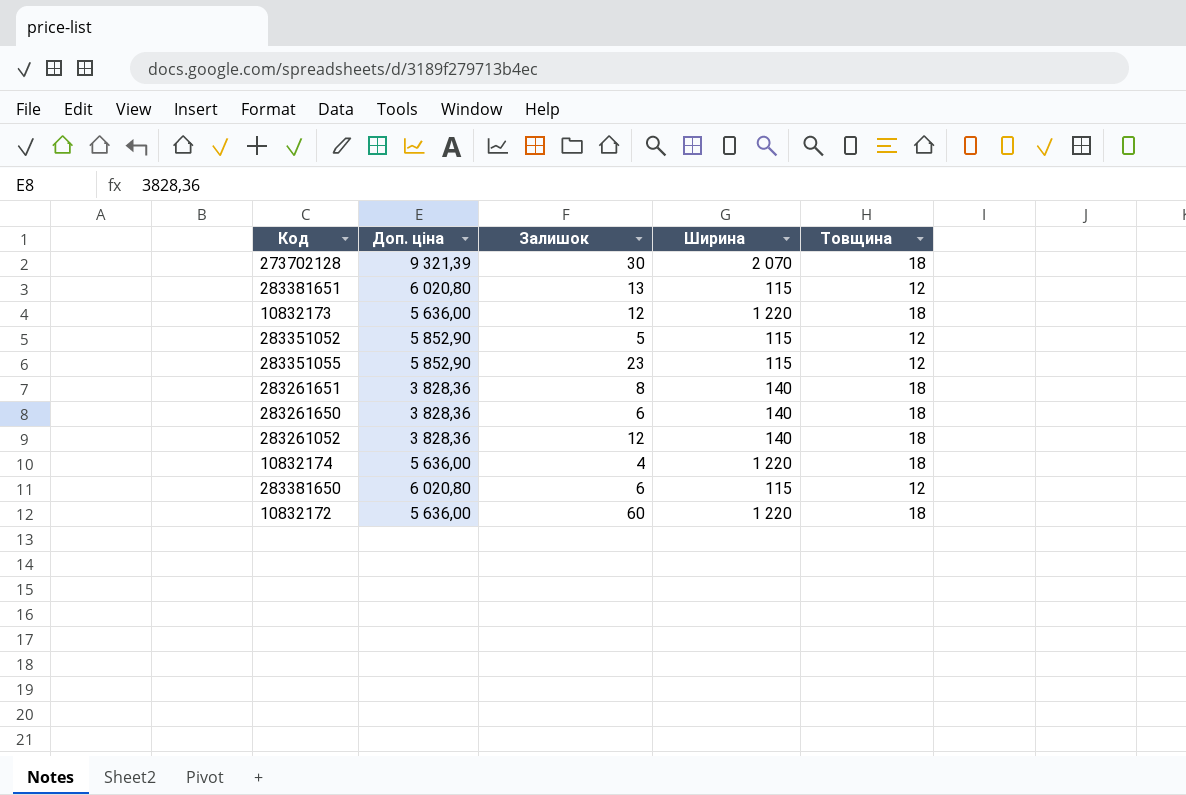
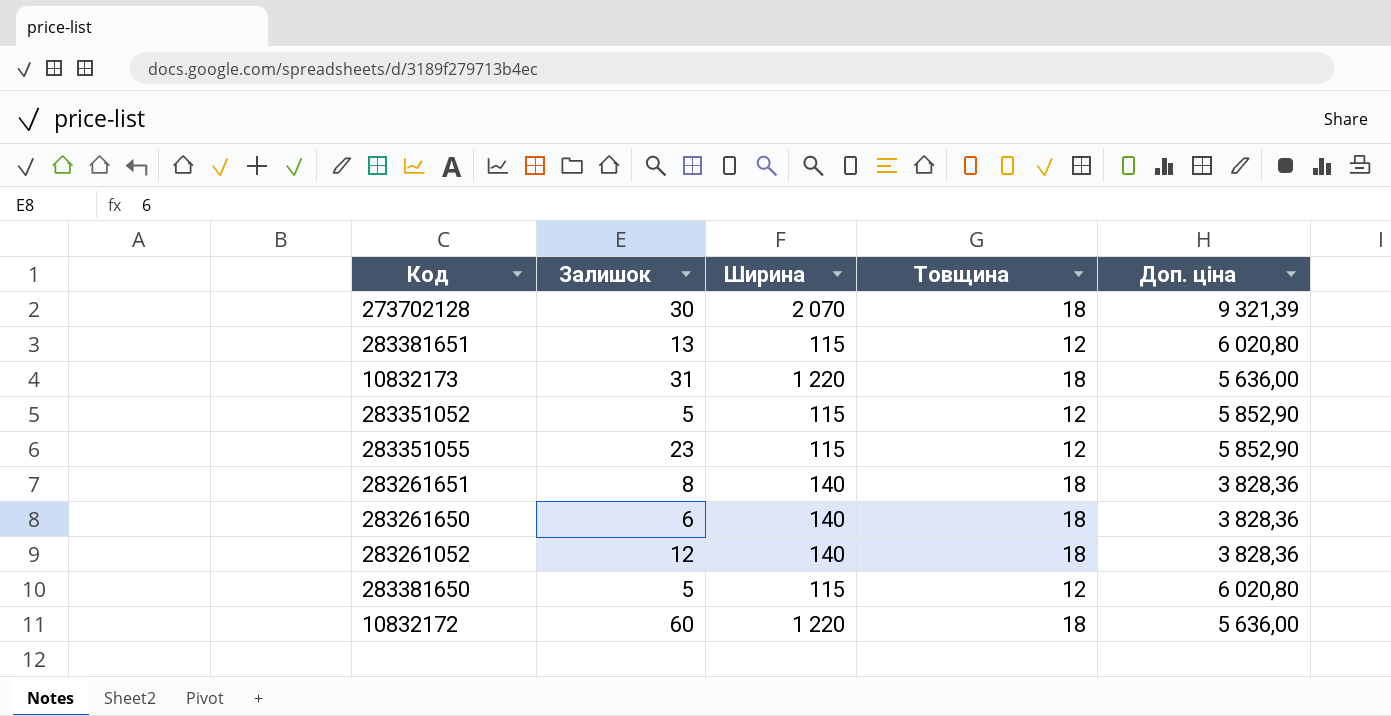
column Доп. ціна | position: 2 -> 5
row 10832174: 5 636,00 | 4 | 1 220 | 18 -> none
10832173 | Залишок: 12 -> 31
283381650 | Залишок: 6 -> 5

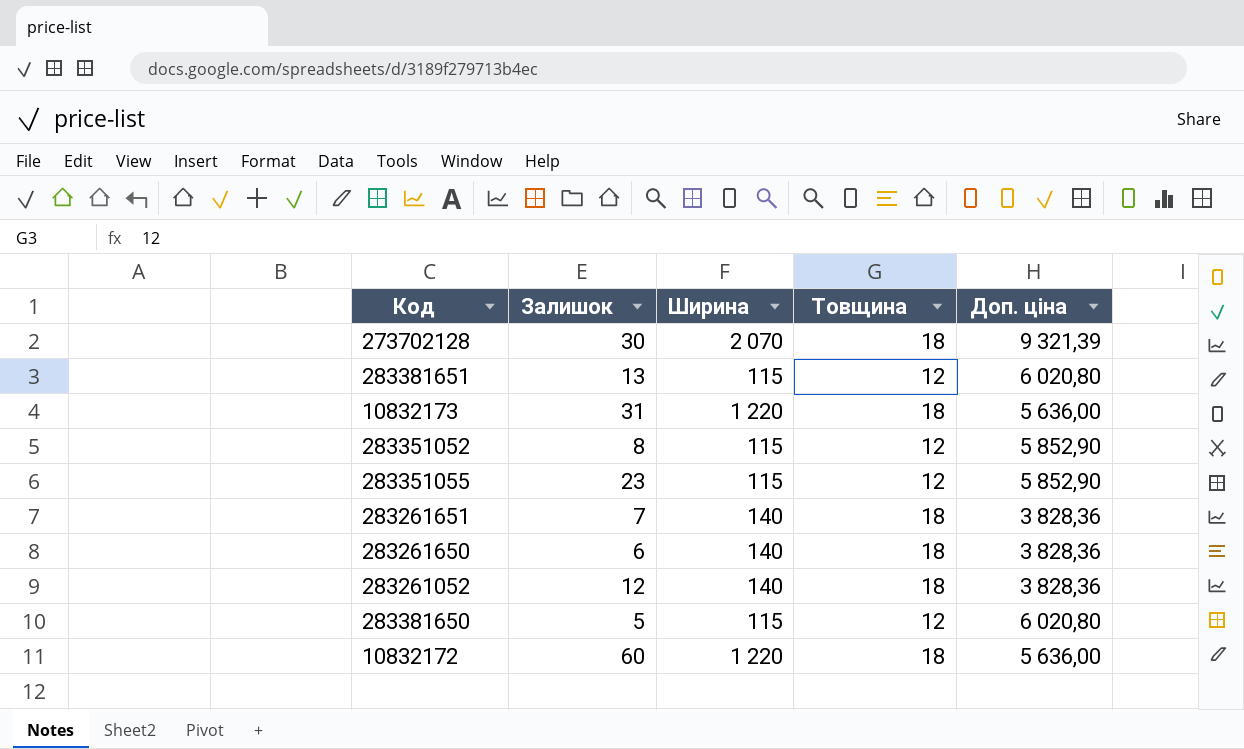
283351052 | Залишок: 5 -> 8
283261651 | Залишок: 8 -> 7

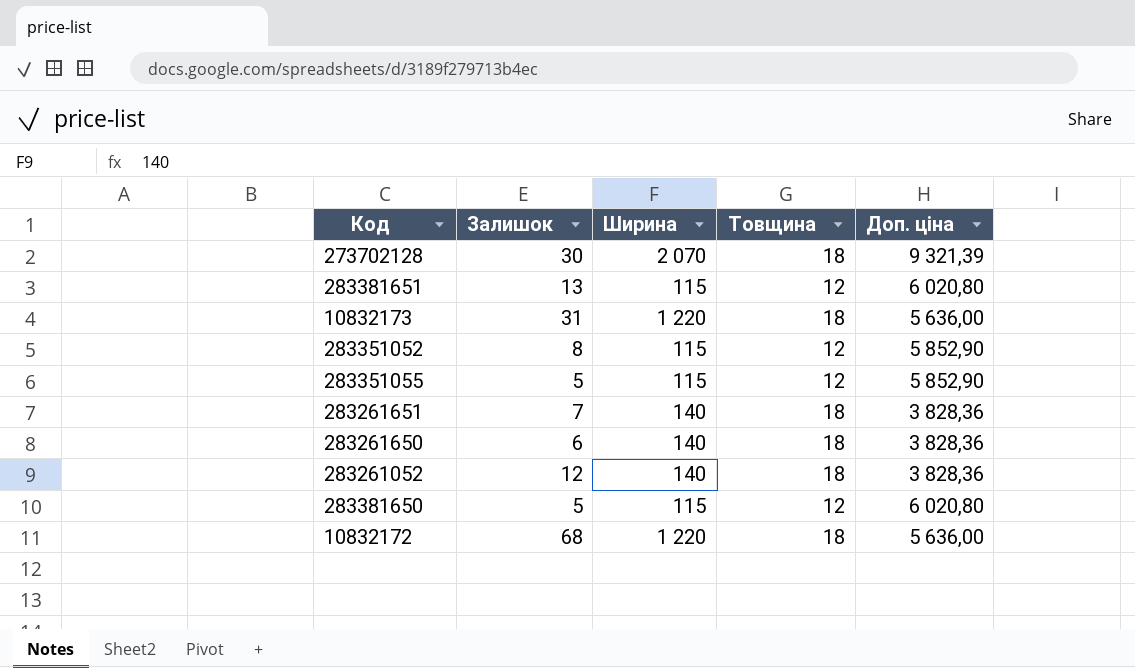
283351055 | Залишок: 23 -> 5
10832172 | Залишок: 60 -> 68

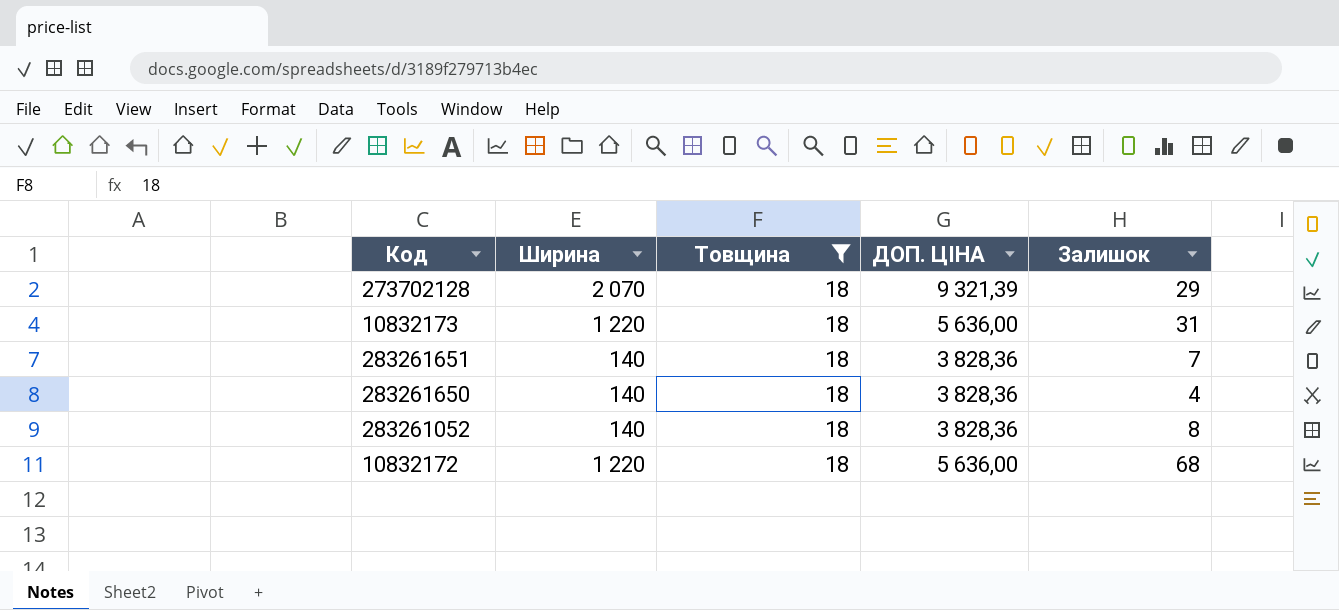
filter: none -> Товщина = 18
column name: Доп. ціна -> ДОП. ЦІНА
column Залишок | position: 2 -> 5
273702128 | Залишок: 30 -> 29
283261650 | Залишок: 6 -> 4
283261052 | Залишок: 12 -> 8

